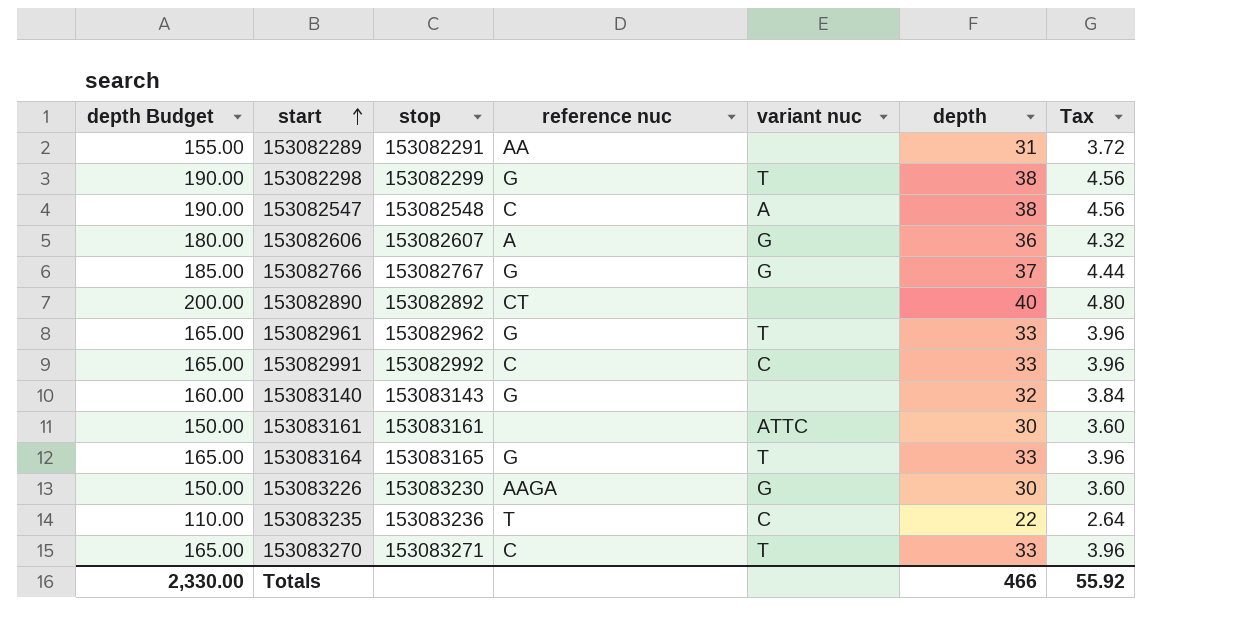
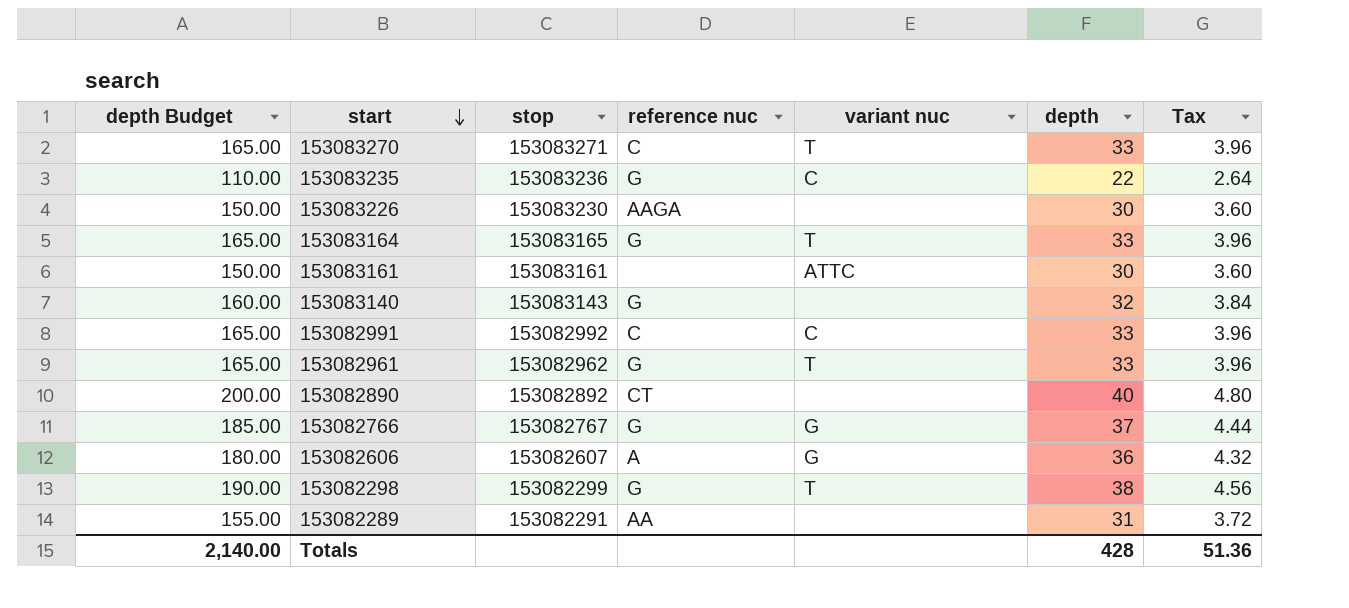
row order: start ascending -> start descending
row 153082547: 190.00 | 153082548 | C | A | 38 | 4.56 -> none
153083235 | reference nuc: T -> G
153083226 | variant nuc: G -> none
Totals | depth Budget: 2,330.00 -> 2,140.00
Totals | depth: 466 -> 428
Totals | Tax: 55.92 -> 51.36

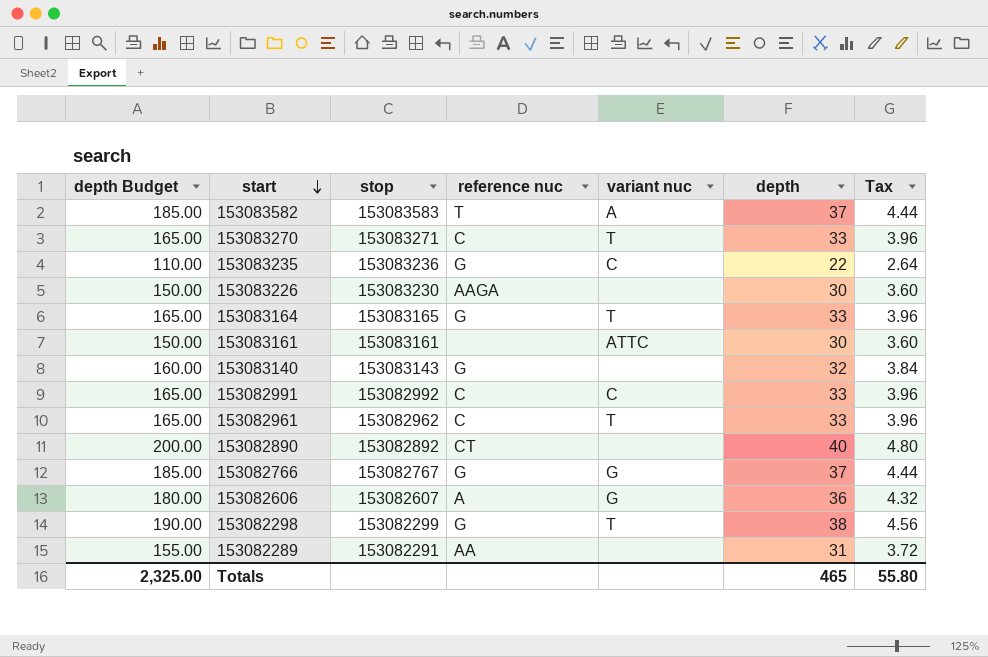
row 153083582: none -> 185.00 | 153083583 | T | A | 37 | 4.44
153082961 | reference nuc: G -> C
Totals | depth Budget: 2,140.00 -> 2,325.00
Totals | depth: 428 -> 465
Totals | Tax: 51.36 -> 55.80

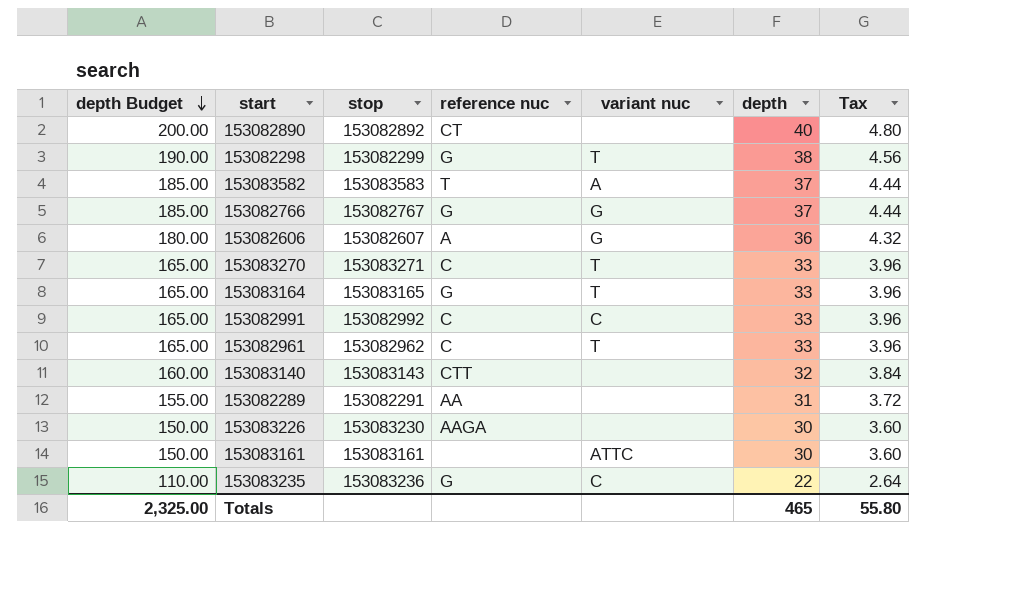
row order: start descending -> depth Budget descending
153083140 | reference nuc: G -> CTT

